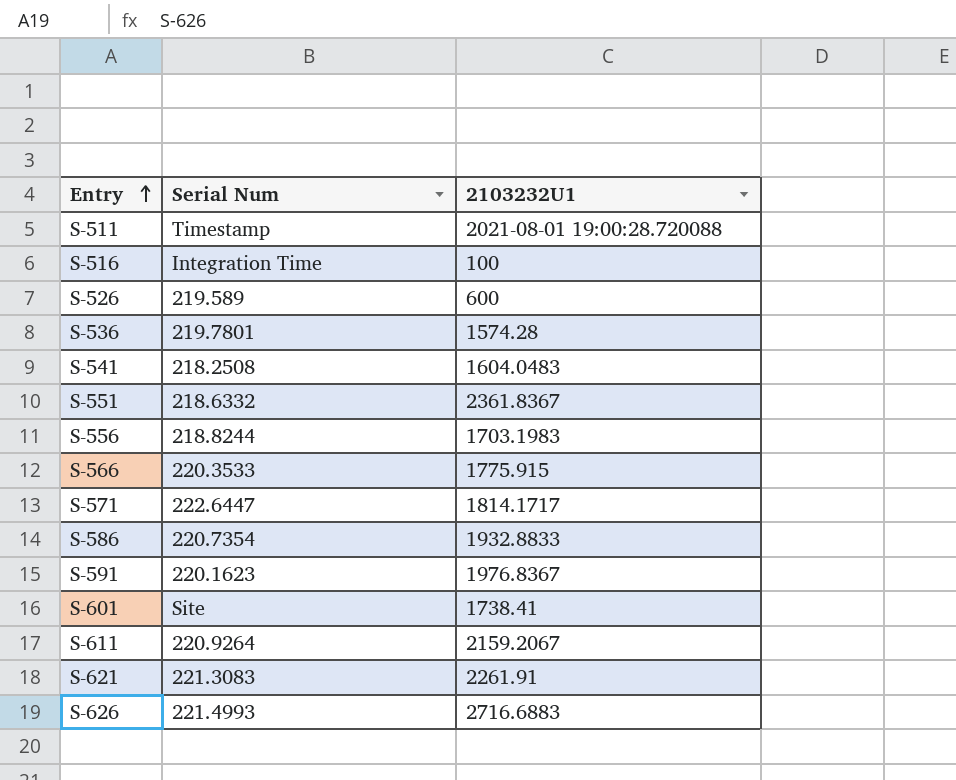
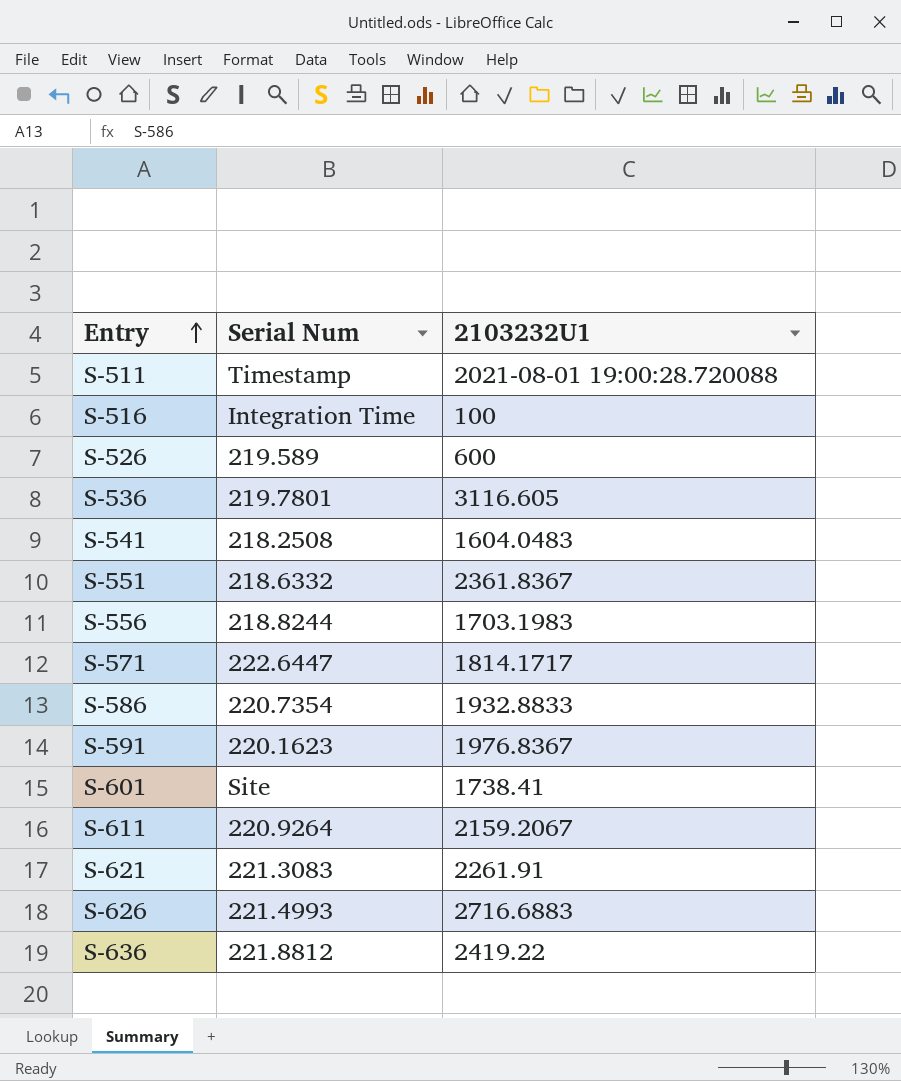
row S-566: 220.3533 | 1775.915 -> none
S-536 | 2103232U1: 1574.28 -> 3116.605
row S-636: none -> 221.8812 | 2419.22

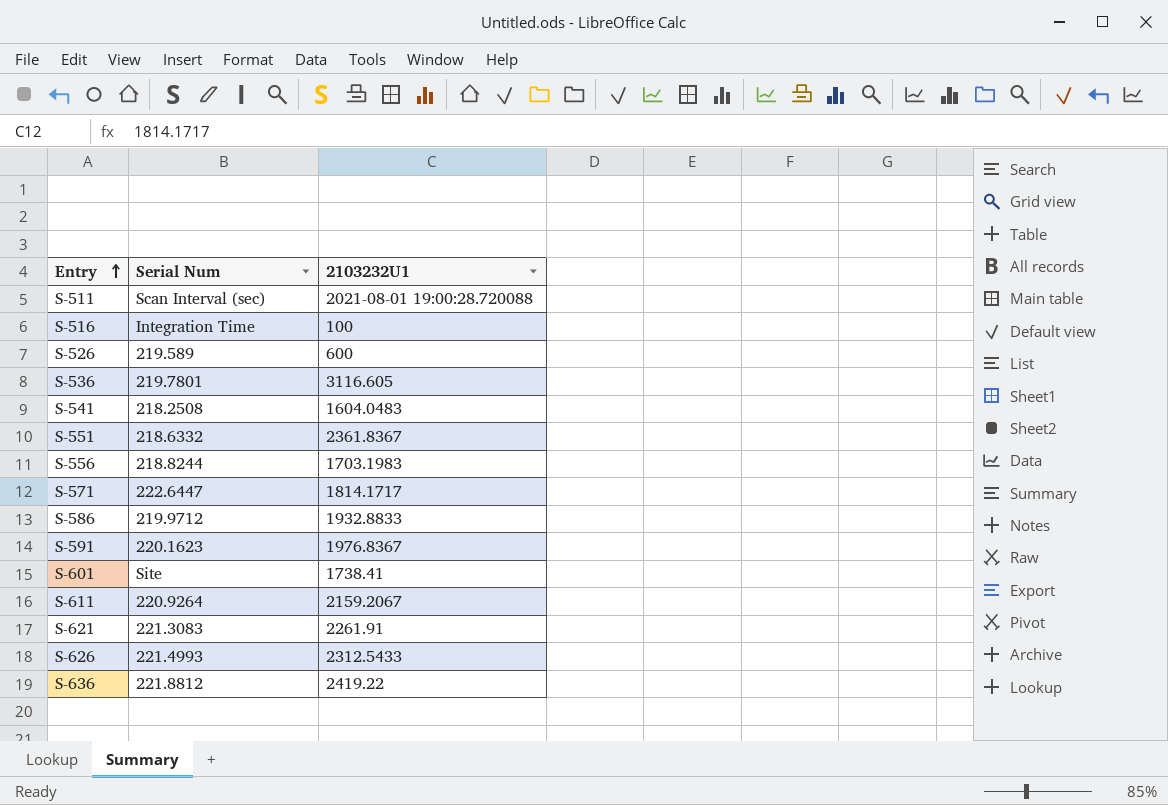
S-511 | Serial Num: Timestamp -> Scan Interval (sec)
S-586 | Serial Num: 220.7354 -> 219.9712
S-626 | 2103232U1: 2716.6883 -> 2312.5433

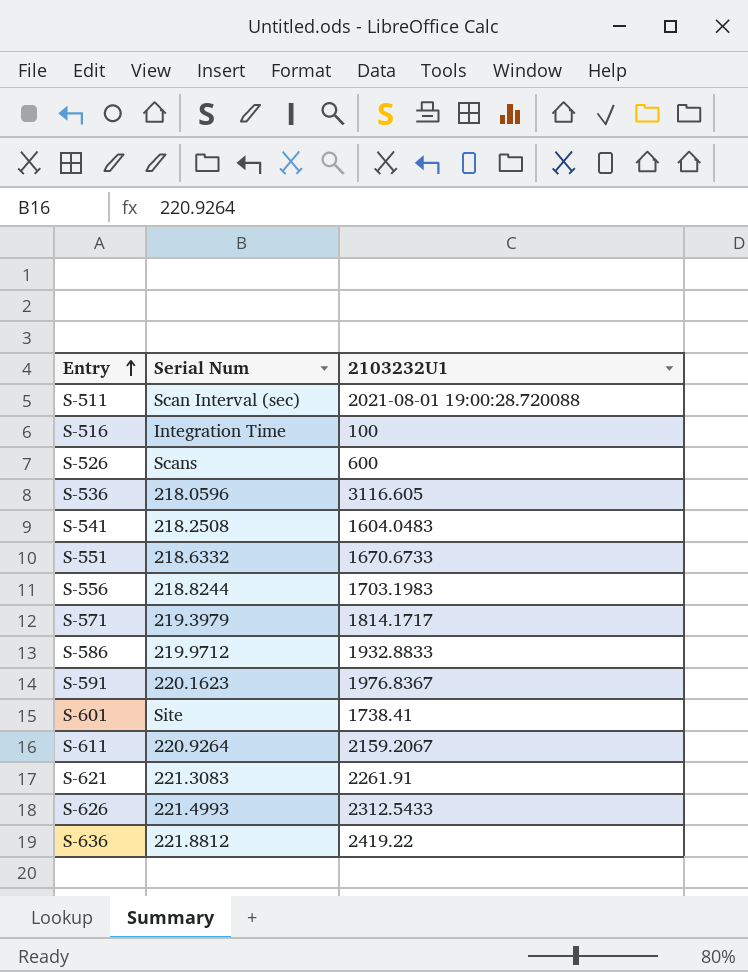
S-526 | Serial Num: 219.589 -> Scans
S-536 | Serial Num: 219.7801 -> 218.0596
S-551 | 2103232U1: 2361.8367 -> 1670.6733
S-571 | Serial Num: 222.6447 -> 219.3979

